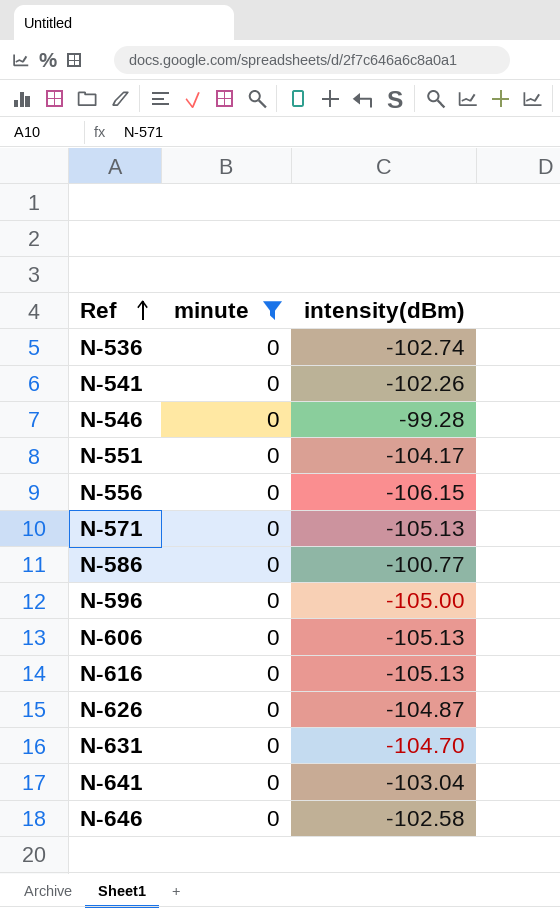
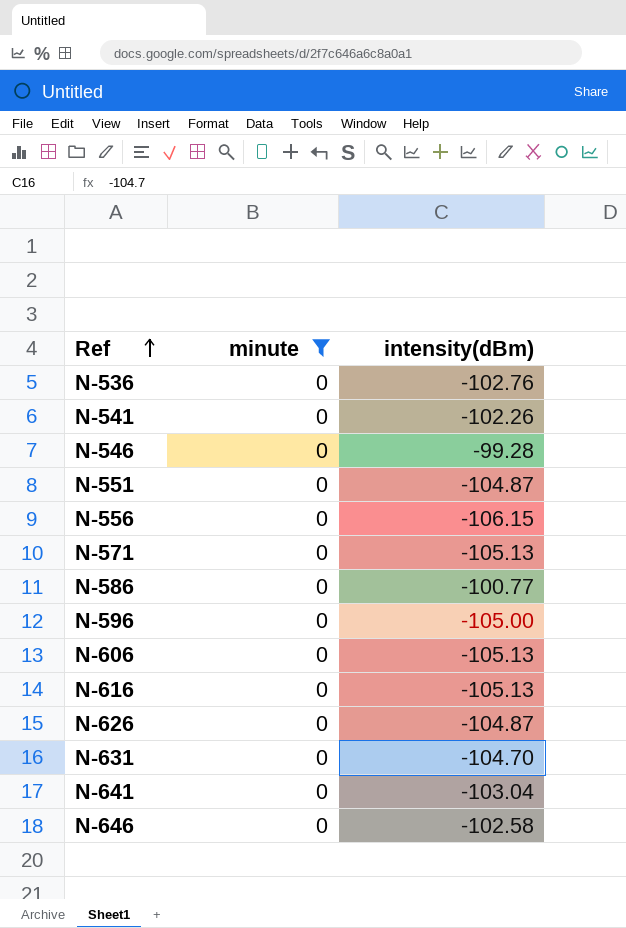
N-536 | intensity(dBm): -102.74 -> -102.76
N-551 | intensity(dBm): -104.17 -> -104.87

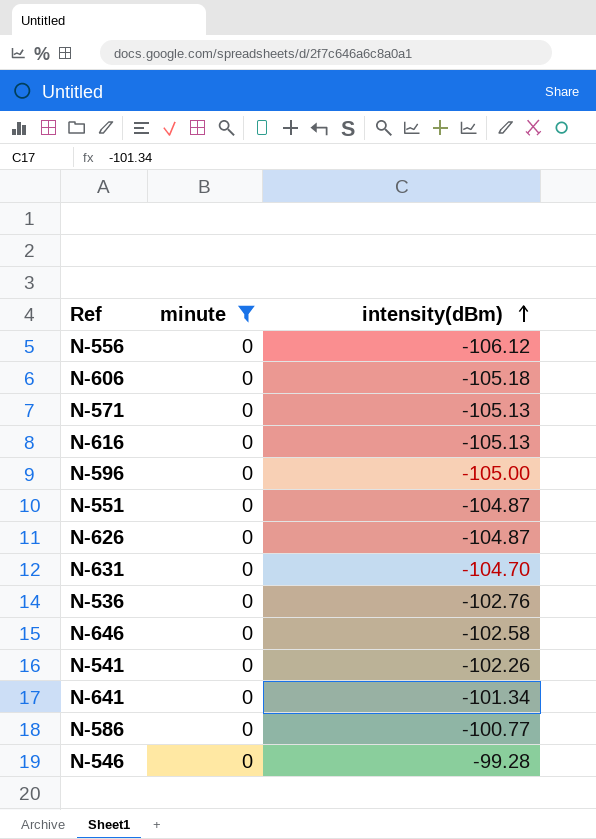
row order: Ref ascending -> intensity(dBm) ascending
N-556 | intensity(dBm): -106.15 -> -106.12
N-606 | intensity(dBm): -105.13 -> -105.18
N-641 | intensity(dBm): -103.04 -> -101.34

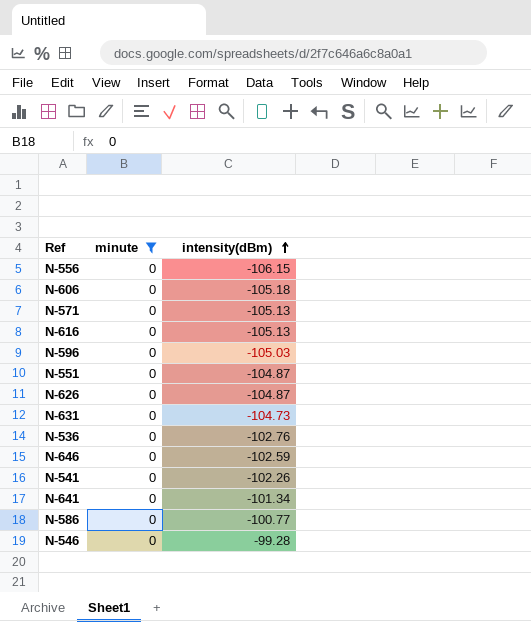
N-556 | intensity(dBm): -106.12 -> -106.15
N-596 | intensity(dBm): -105.00 -> -105.03
N-631 | intensity(dBm): -104.70 -> -104.73
N-646 | intensity(dBm): -102.58 -> -102.59

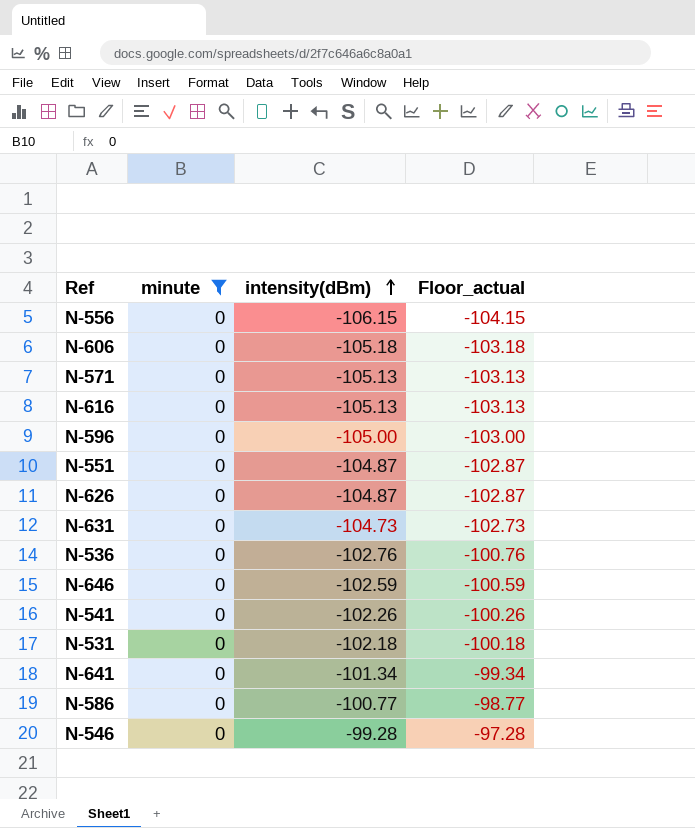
column Floor_actual | formula: none -> [intensity(dBm)] + 2
N-596 | intensity(dBm): -105.03 -> -105.00
row N-531: none -> 0 | -102.18 | -100.18

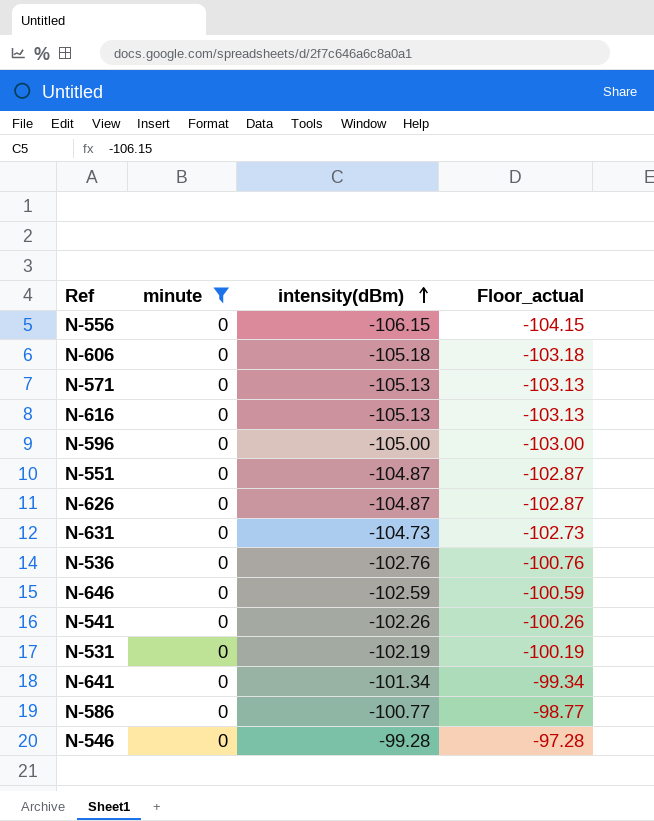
N-531 | intensity(dBm): -102.18 -> -102.19
N-531 | Floor_actual: -100.18 -> -100.19

